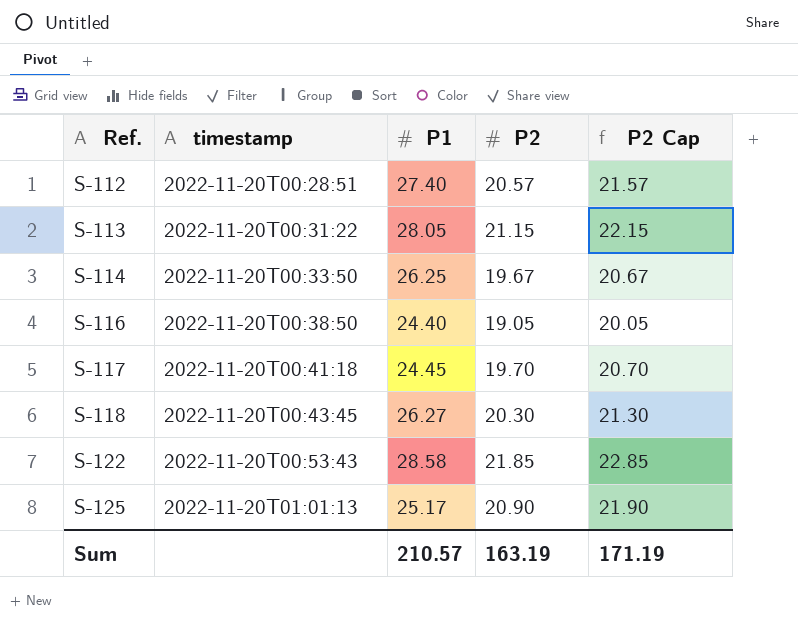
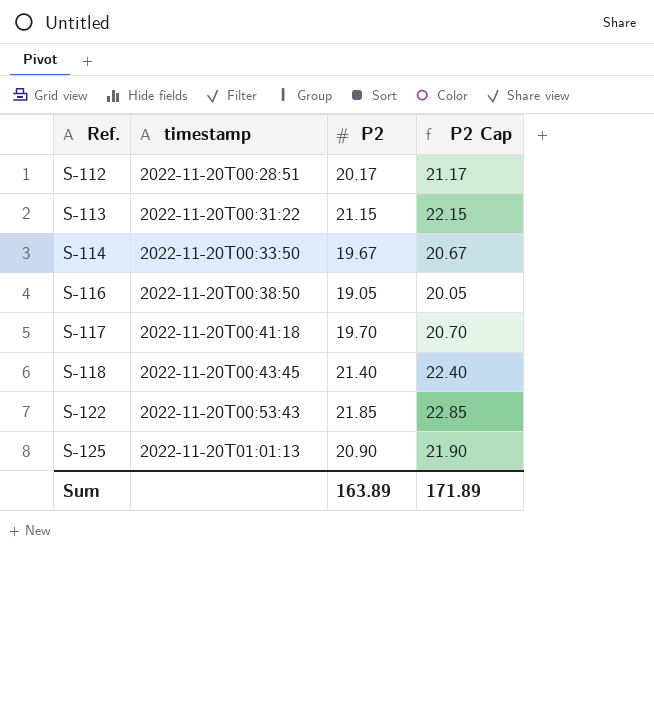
column P1 | position: 3 -> none
S-112 | P2: 20.57 -> 20.17
S-112 | P2 Cap: 21.57 -> 21.17
S-118 | P2: 20.30 -> 21.40
S-118 | P2 Cap: 21.30 -> 22.40
Sum | P2: 163.19 -> 163.89
Sum | P2 Cap: 171.19 -> 171.89

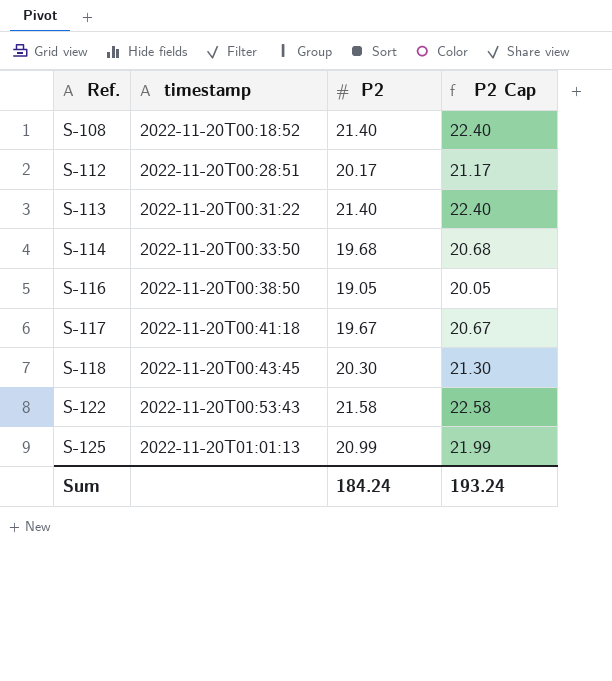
row S-108: none -> 2022-11-20T00:18:52 | 21.40 | 22.40
S-113 | P2: 21.15 -> 21.40
S-113 | P2 Cap: 22.15 -> 22.40
S-114 | P2: 19.67 -> 19.68
S-114 | P2 Cap: 20.67 -> 20.68
S-117 | P2: 19.70 -> 19.67
S-117 | P2 Cap: 20.70 -> 20.67
S-118 | P2: 21.40 -> 20.30
S-118 | P2 Cap: 22.40 -> 21.30
S-122 | P2: 21.85 -> 21.58
S-122 | P2 Cap: 22.85 -> 22.58
S-125 | P2: 20.90 -> 20.99
S-125 | P2 Cap: 21.90 -> 21.99
Sum | P2: 163.89 -> 184.24
Sum | P2 Cap: 171.89 -> 193.24

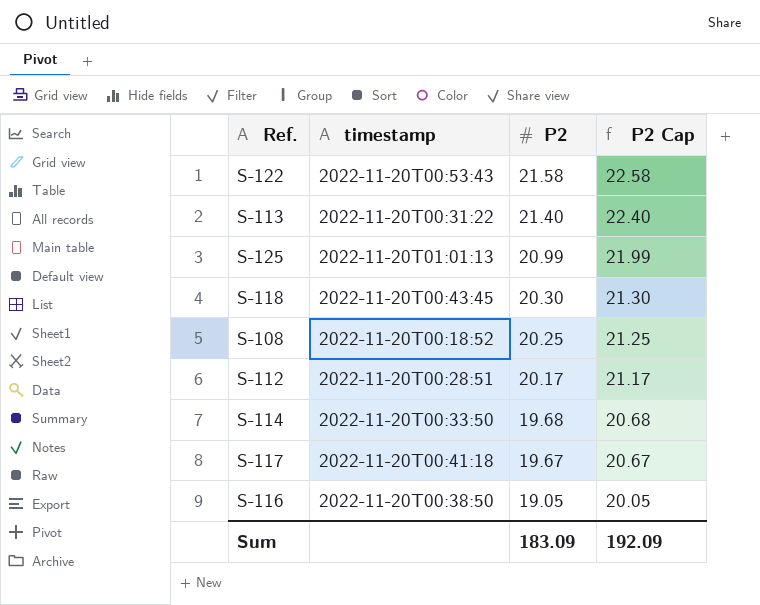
row order: Ref. ascending -> P2 descending
S-108 | P2: 21.40 -> 20.25
S-108 | P2 Cap: 22.40 -> 21.25
Sum | P2: 184.24 -> 183.09
Sum | P2 Cap: 193.24 -> 192.09

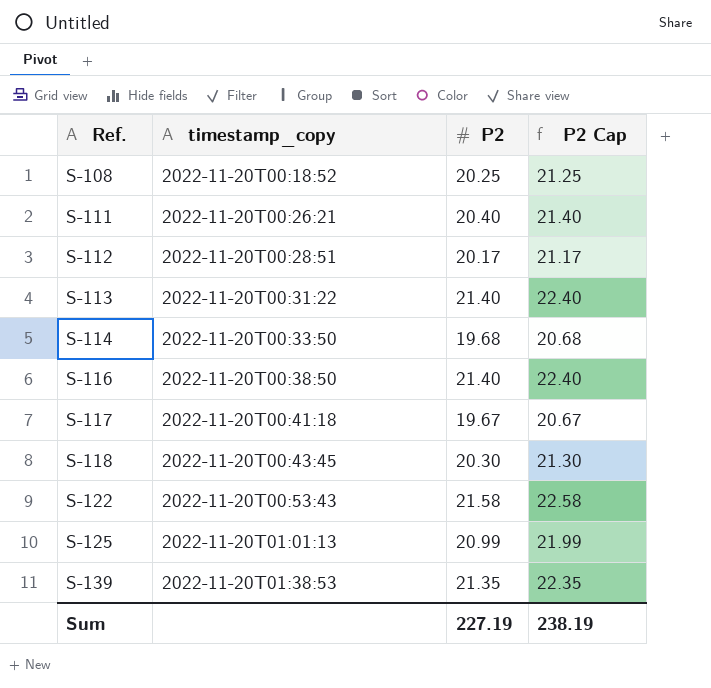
row order: P2 descending -> Ref. ascending
column name: timestamp -> timestamp_copy
row S-111: none -> 2022-11-20T00:26:21 | 20.40 | 21.40
S-116 | P2: 19.05 -> 21.40
S-116 | P2 Cap: 20.05 -> 22.40
row S-139: none -> 2022-11-20T01:38:53 | 21.35 | 22.35
Sum | P2: 183.09 -> 227.19
Sum | P2 Cap: 192.09 -> 238.19

